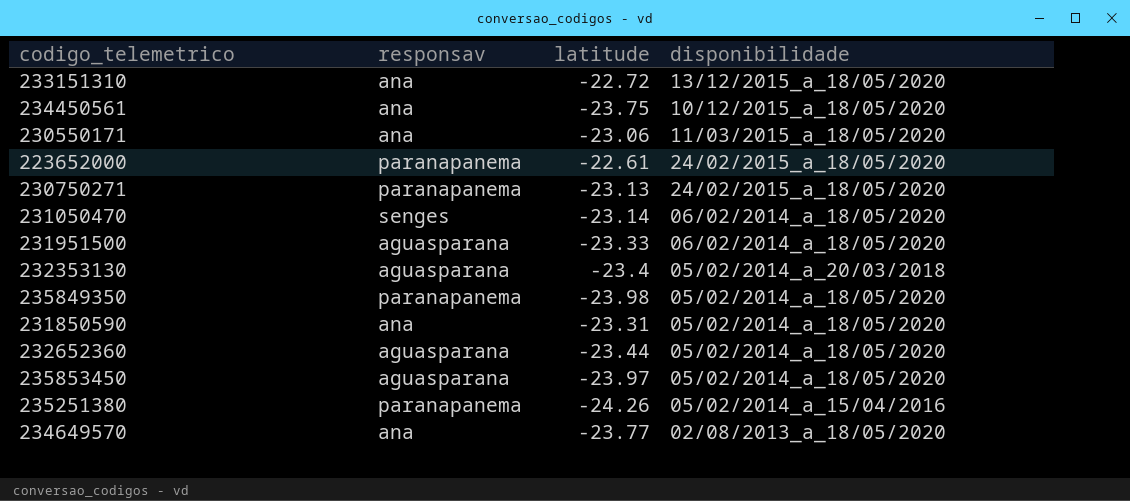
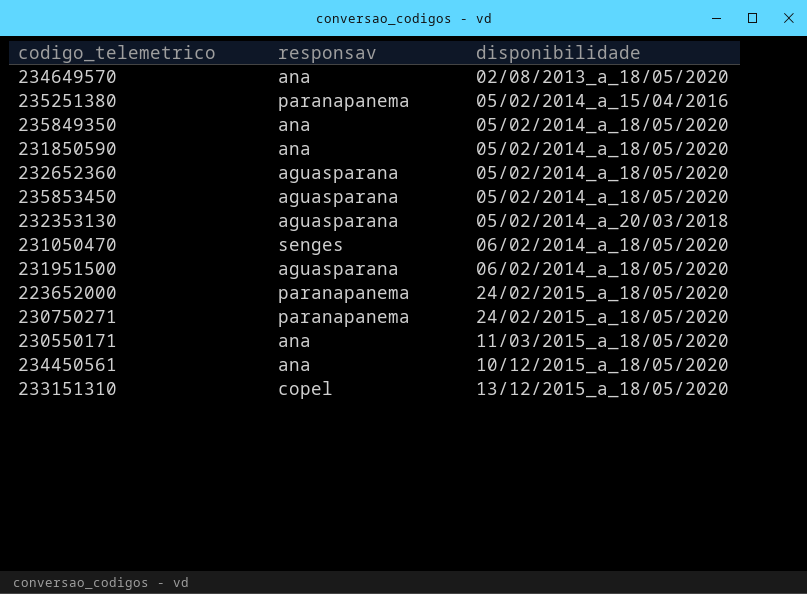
row order: disponibilidade descending -> disponibilidade ascending
column latitude | position: 3 -> none
235849350 | responsav: paranapanema -> ana
233151310 | responsav: ana -> copel

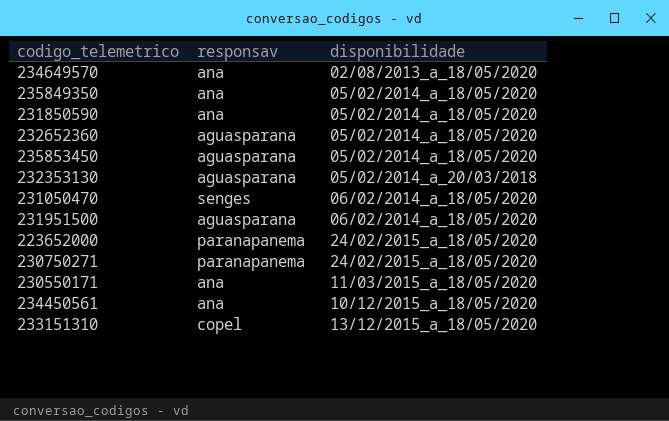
row 235251380: paranapanema | 05/02/2014_a_15/04/2016 -> none

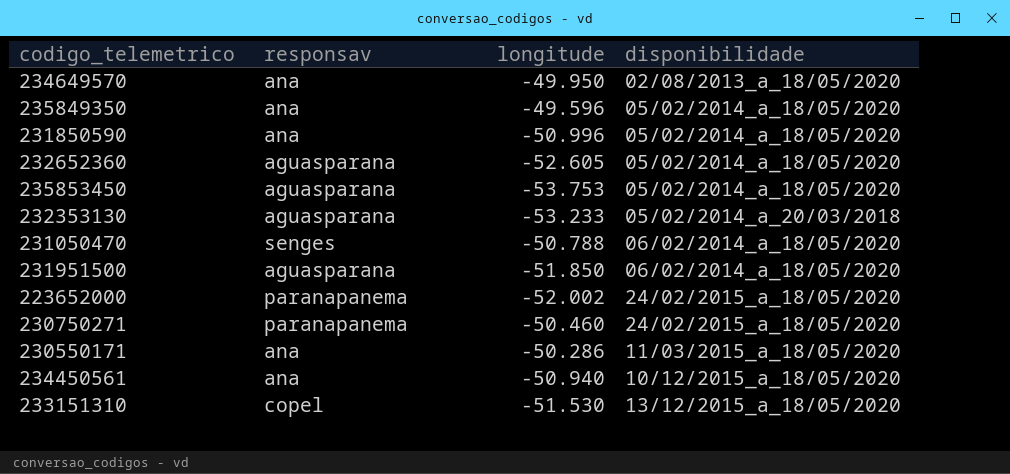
column longitude | position: none -> 3

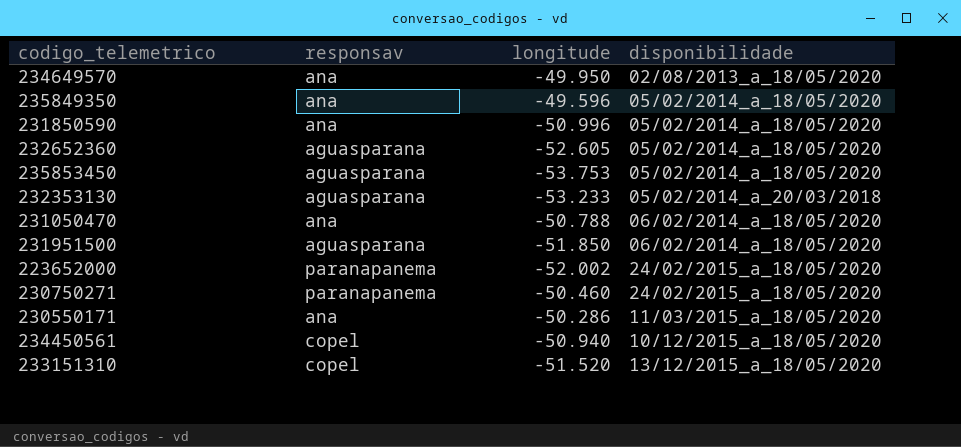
231050470 | responsav: senges -> ana
234450561 | responsav: ana -> copel
233151310 | longitude: -51.530 -> -51.520

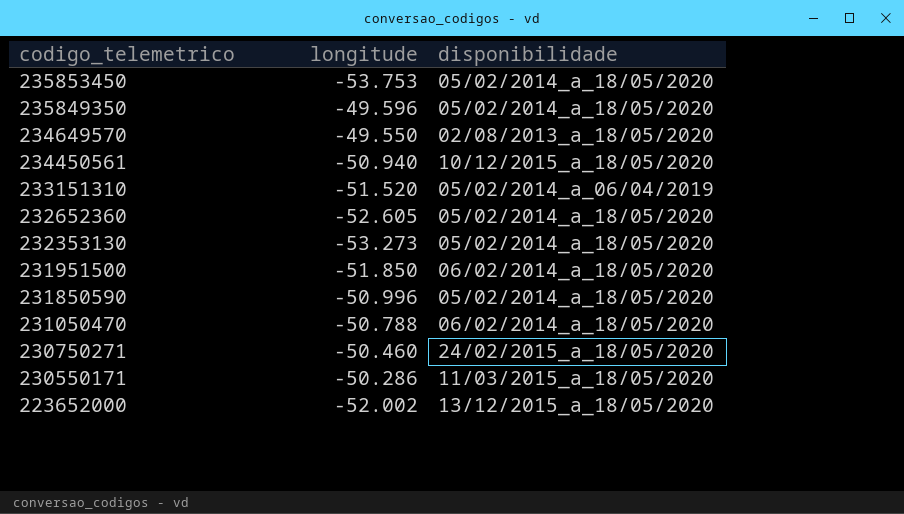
row order: disponibilidade ascending -> codigo_telemetrico descending
column responsav | position: 2 -> none
234649570 | longitude: -49.950 -> -49.550
233151310 | disponibilidade: 13/12/2015_a_18/05/2020 -> 05/02/2014_a_06/04/2019
232353130 | longitude: -53.233 -> -53.273
232353130 | disponibilidade: 05/02/2014_a_20/03/2018 -> 05/02/2014_a_18/05/2020
223652000 | disponibilidade: 24/02/2015_a_18/05/2020 -> 13/12/2015_a_18/05/2020

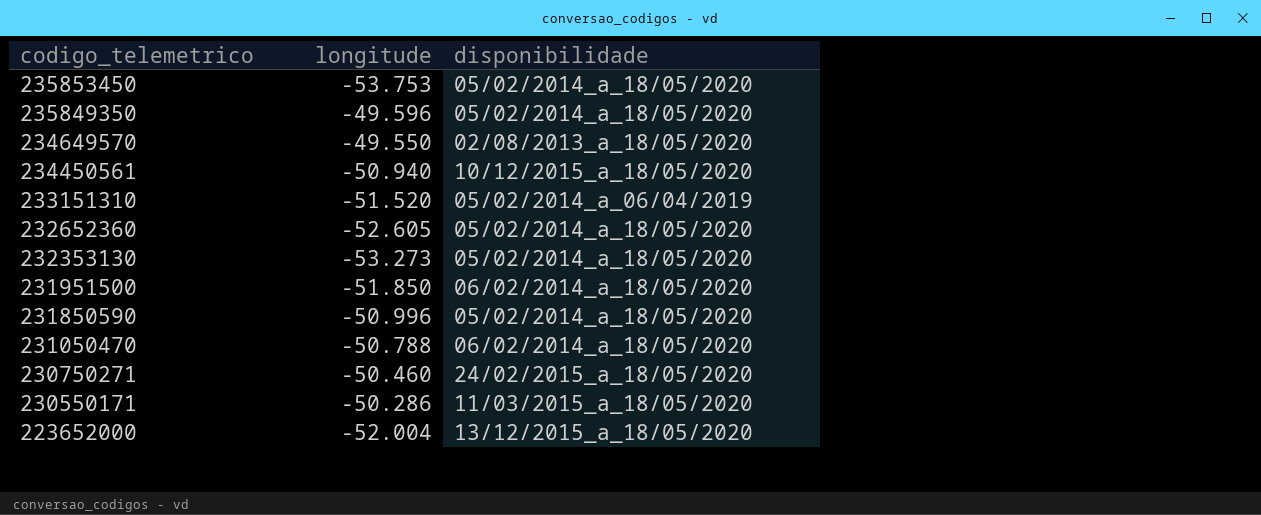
223652000 | longitude: -52.002 -> -52.004

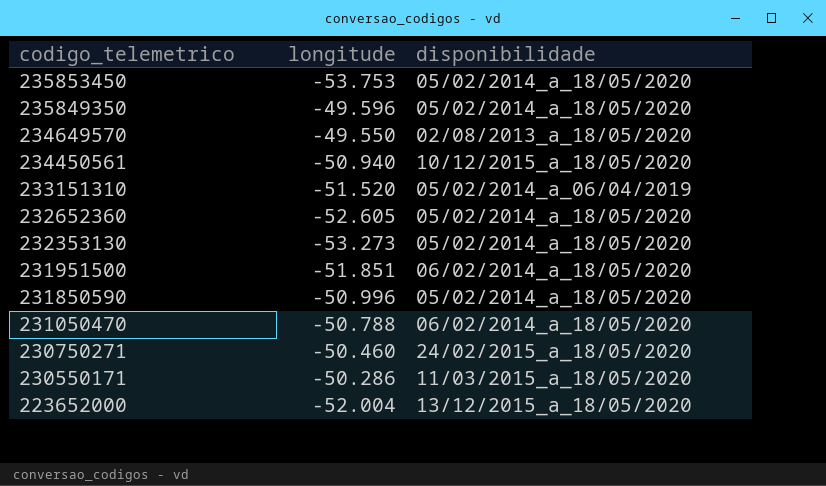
231951500 | longitude: -51.850 -> -51.851

